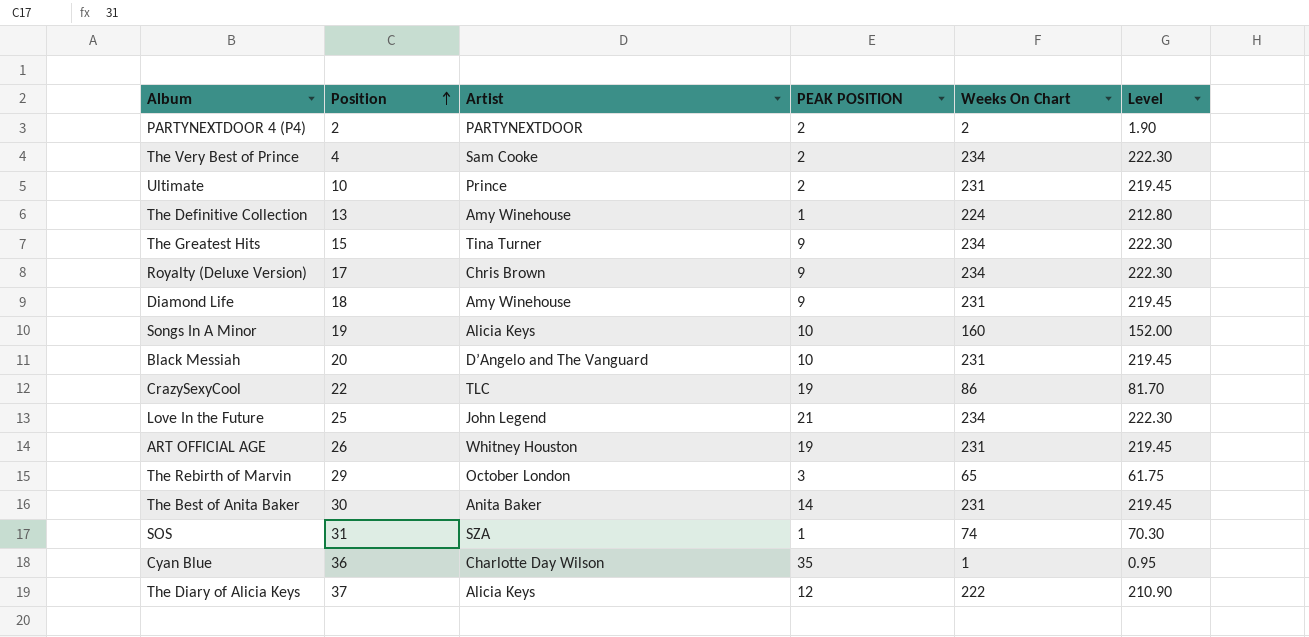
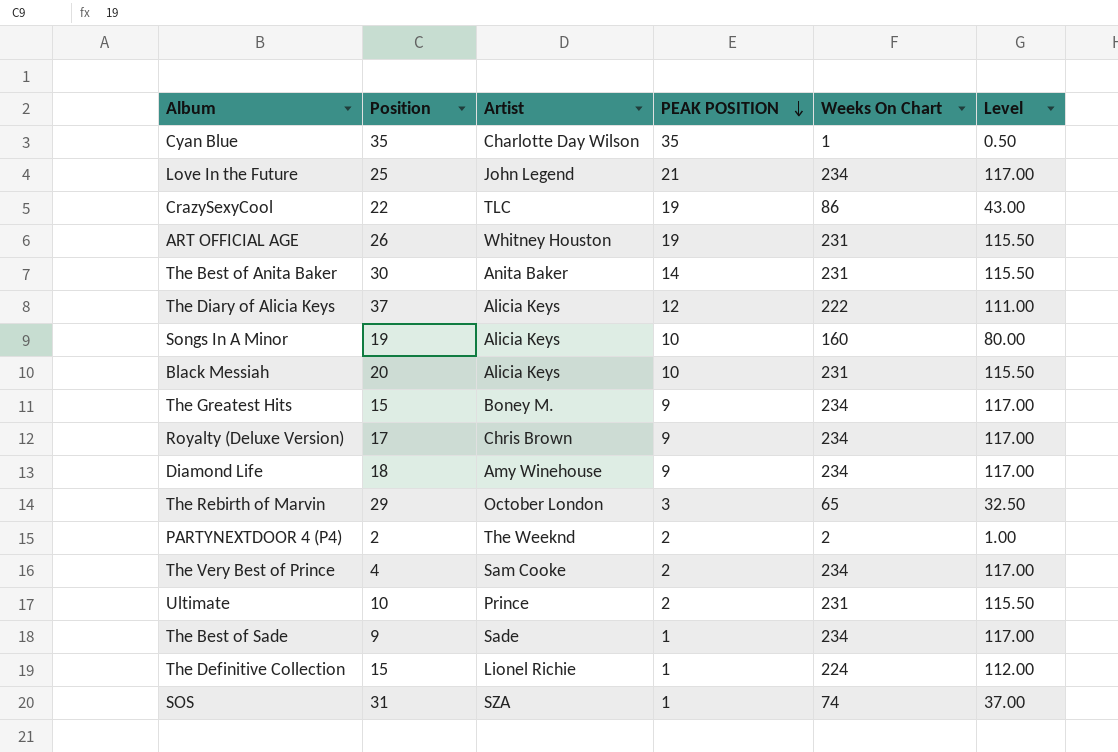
row order: Position ascending -> PEAK POSITION descending
column Level | formula: [Weeks On Chart] * 0.95 -> [Weeks On Chart] * 0.5
Cyan Blue | Position: 36 -> 35
Black Messiah | Artist: D’Angelo and The Vanguard -> Alicia Keys
The Greatest Hits | Artist: Tina Turner -> Boney M.
Diamond Life | Weeks On Chart: 231 -> 234
PARTYNEXTDOOR 4 (P4) | Artist: PARTYNEXTDOOR -> The Weeknd
row The Best of Sade: none -> 9 | Sade | 1 | 234 | 117.00
The Definitive Collection | Position: 13 -> 15
The Definitive Collection | Artist: Amy Winehouse -> Lionel Richie

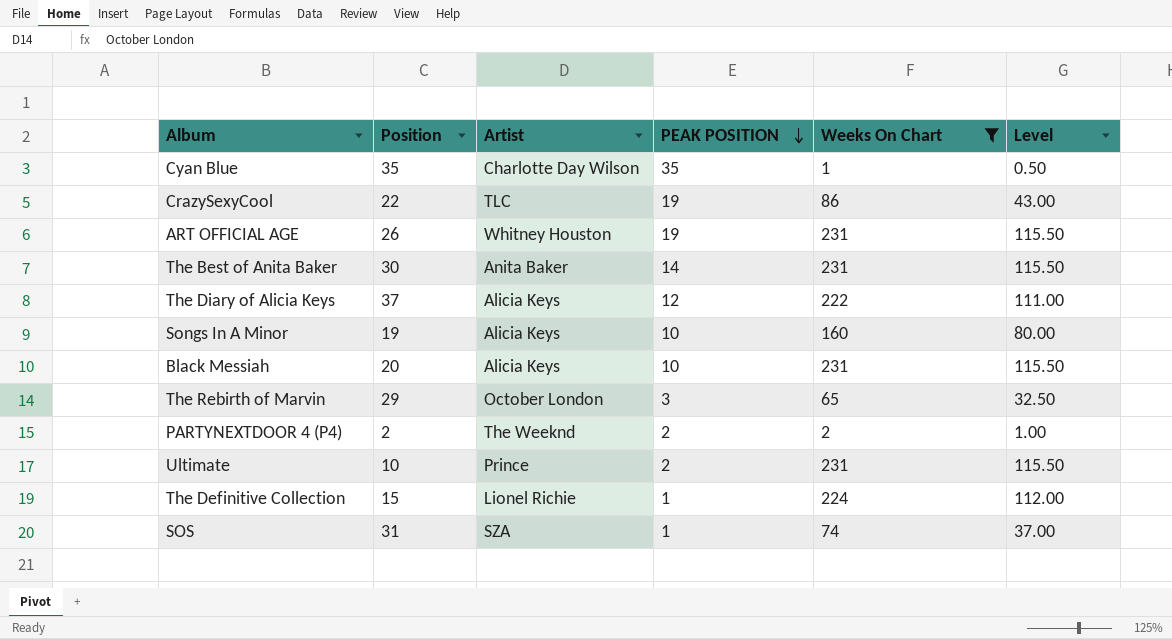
filter: none -> Weeks On Chart != 234

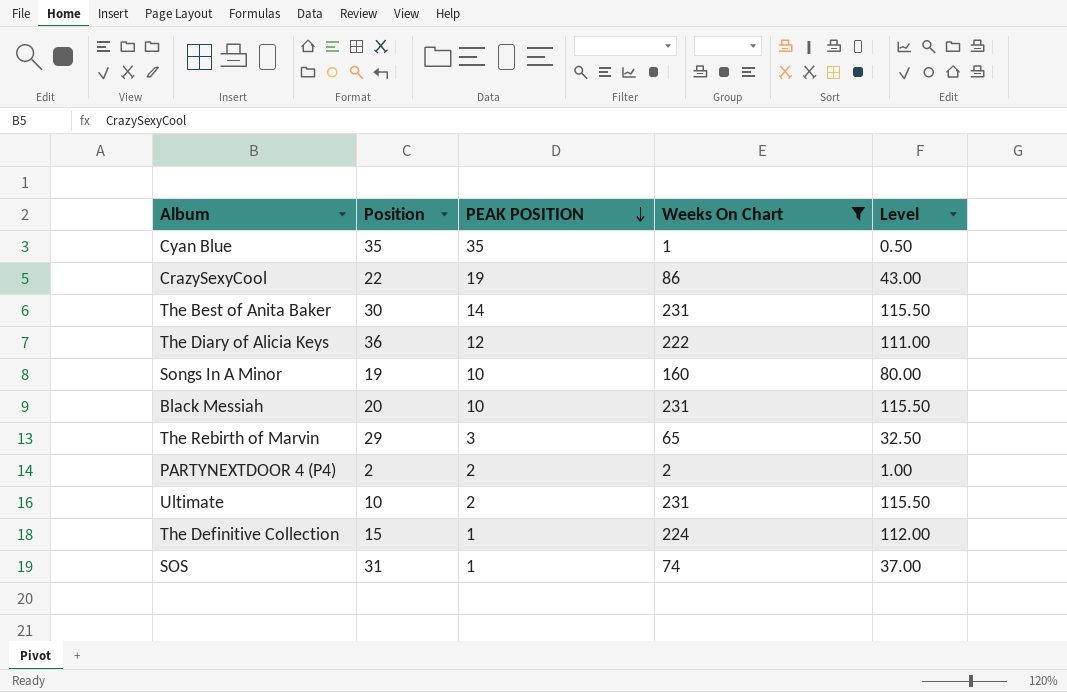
column Artist | position: 3 -> none
row ART OFFICIAL AGE: 26 | Whitney Houston | 19 | 231 | 115.50 -> none
The Diary of Alicia Keys | Position: 37 -> 36

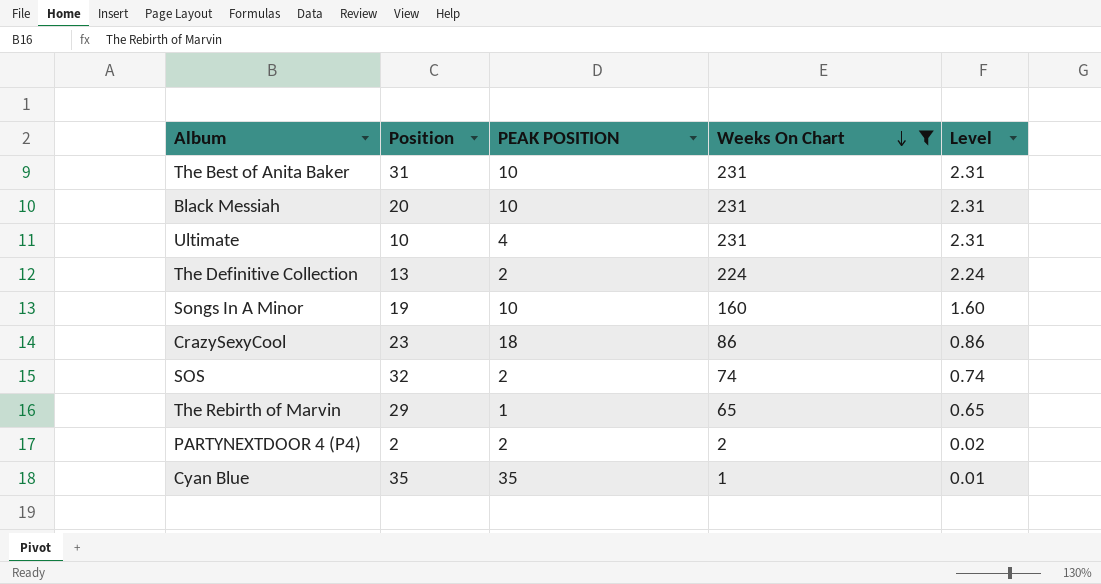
row order: PEAK POSITION descending -> Weeks On Chart descending
column Level | formula: [Weeks On Chart] * 0.5 -> [Weeks On Chart] * 0.01
row The Diary of Alicia Keys: 36 | 12 | 222 | 111.00 -> none
The Best of Anita Baker | Position: 30 -> 31
The Best of Anita Baker | PEAK POSITION: 14 -> 10
Ultimate | PEAK POSITION: 2 -> 4
The Definitive Collection | Position: 15 -> 13
The Definitive Collection | PEAK POSITION: 1 -> 2
CrazySexyCool | Position: 22 -> 23
CrazySexyCool | PEAK POSITION: 19 -> 18
SOS | Position: 31 -> 32
SOS | PEAK POSITION: 1 -> 2
The Rebirth of Marvin | PEAK POSITION: 3 -> 1

